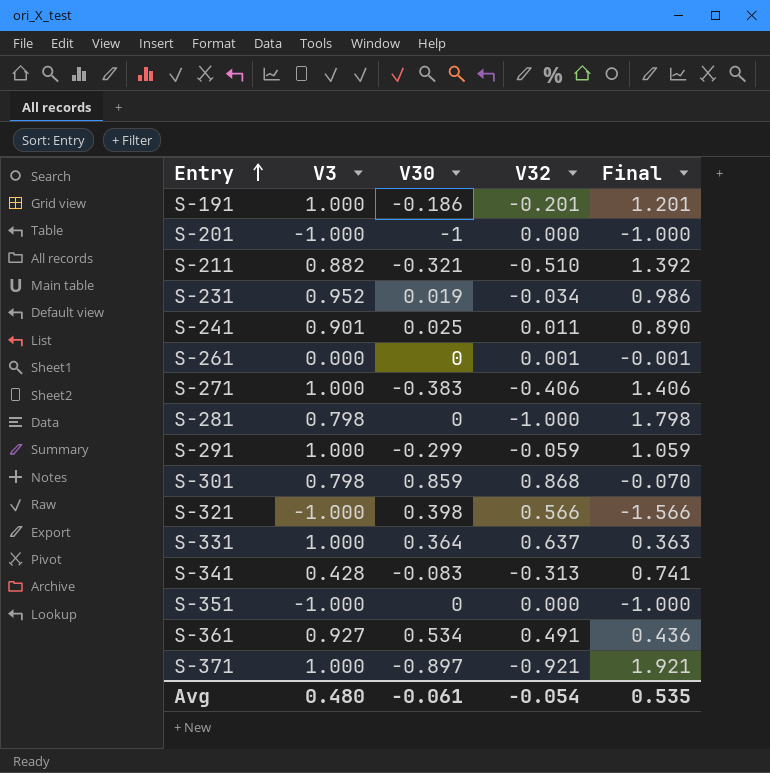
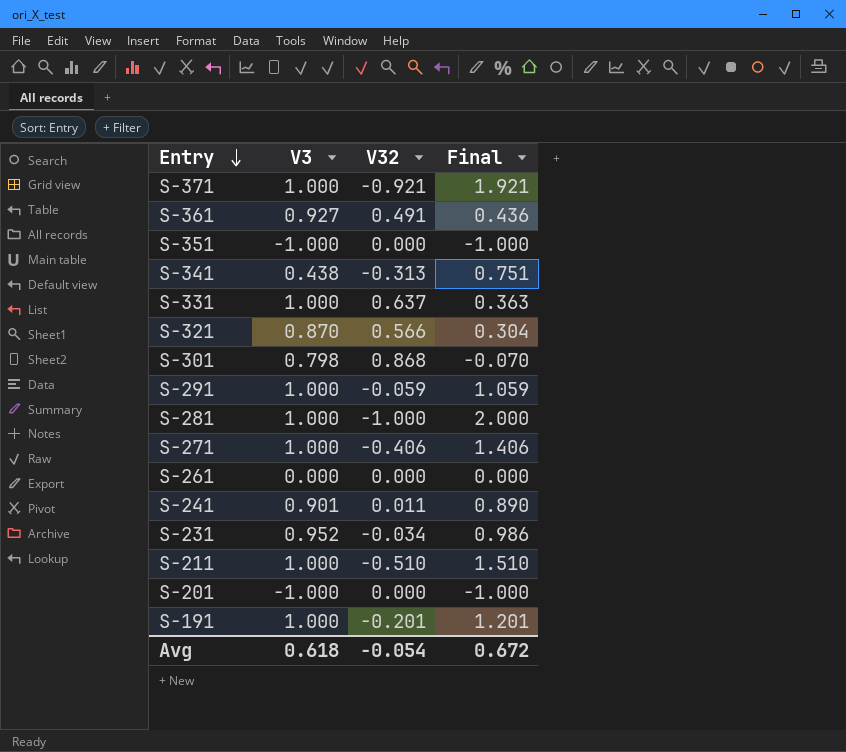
row order: Entry ascending -> Entry descending
column V30 | position: 3 -> none
S-341 | V3: 0.428 -> 0.438
S-341 | Final: 0.741 -> 0.751
S-321 | V3: -1.000 -> 0.870
S-321 | Final: -1.566 -> 0.304
S-281 | V3: 0.798 -> 1.000
S-281 | Final: 1.798 -> 2.000
S-261 | V32: 0.001 -> 0.000
S-261 | Final: -0.001 -> 0.000
S-211 | V3: 0.882 -> 1.000
S-211 | Final: 1.392 -> 1.510
Avg | V3: 0.480 -> 0.618
Avg | Final: 0.535 -> 0.672

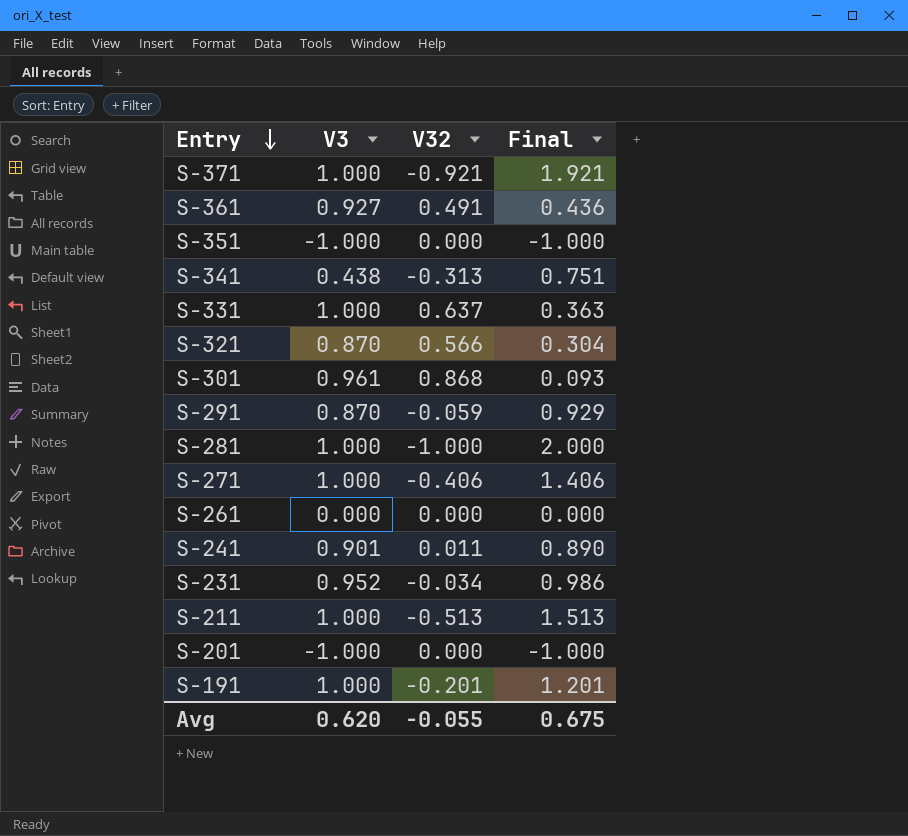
S-301 | V3: 0.798 -> 0.961
S-301 | Final: -0.070 -> 0.093
S-291 | V3: 1.000 -> 0.870
S-291 | Final: 1.059 -> 0.929
S-211 | V32: -0.510 -> -0.513
S-211 | Final: 1.510 -> 1.513
Avg | V3: 0.618 -> 0.620
Avg | V32: -0.054 -> -0.055
Avg | Final: 0.672 -> 0.675

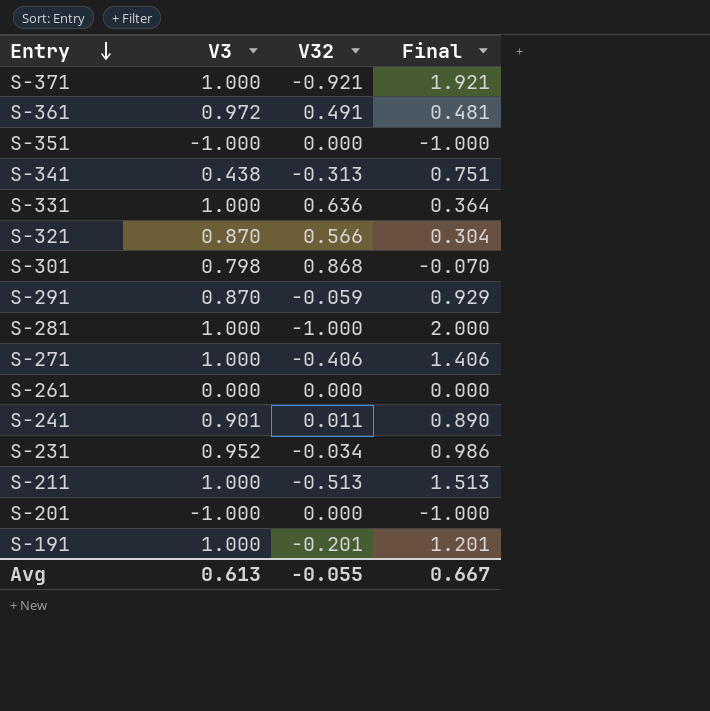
S-361 | V3: 0.927 -> 0.972
S-361 | Final: 0.436 -> 0.481
S-331 | V32: 0.637 -> 0.636
S-331 | Final: 0.363 -> 0.364
S-301 | V3: 0.961 -> 0.798
S-301 | Final: 0.093 -> -0.070
Avg | V3: 0.620 -> 0.613
Avg | Final: 0.675 -> 0.667

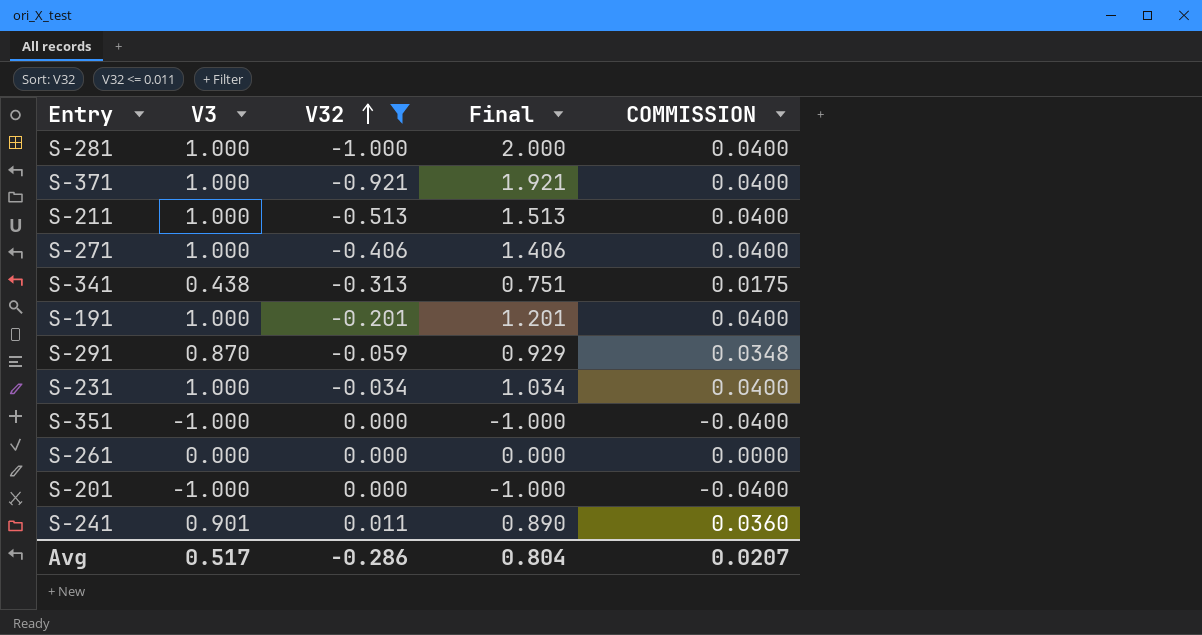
filter: none -> V32 <= 0.011
row order: Entry descending -> V32 ascending
column COMMISSION | formula: none -> [V3] * 0.04
S-231 | V3: 0.952 -> 1.000
S-231 | Final: 0.986 -> 1.034
Avg | V3: 0.613 -> 0.517
Avg | V32: -0.055 -> -0.286
Avg | Final: 0.667 -> 0.804

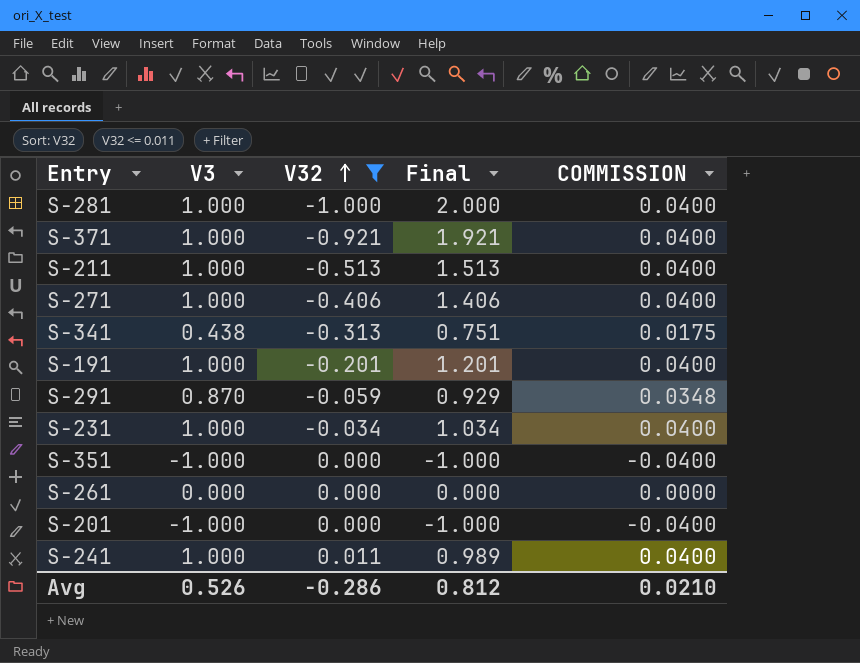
S-241 | V3: 0.901 -> 1.000
S-241 | Final: 0.890 -> 0.989
S-241 | COMMISSION: 0.0360 -> 0.0400
Avg | V3: 0.517 -> 0.526
Avg | Final: 0.804 -> 0.812
Avg | COMMISSION: 0.0207 -> 0.0210

